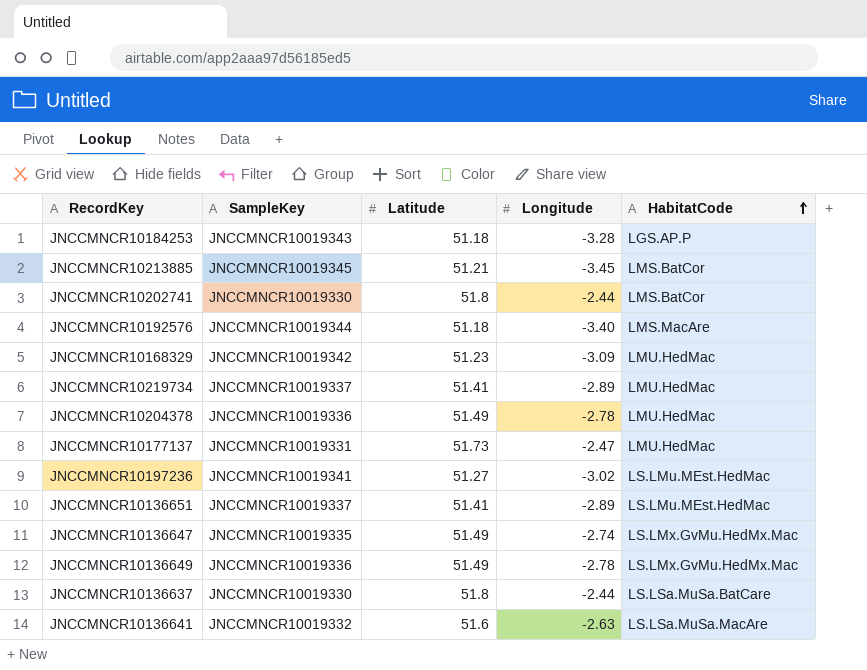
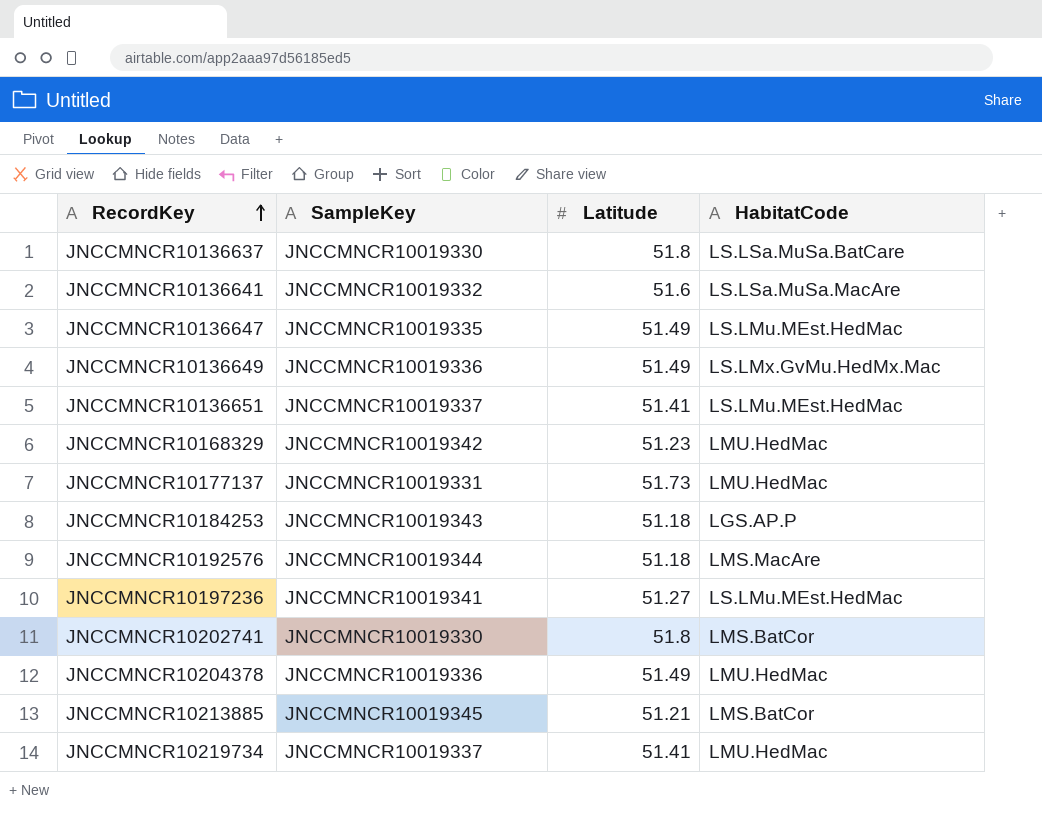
row order: HabitatCode ascending -> RecordKey ascending
column Longitude | position: 4 -> none
JNCCMNCR10136647 | HabitatCode: LS.LMx.GvMu.HedMx.Mac -> LS.LMu.MEst.HedMac

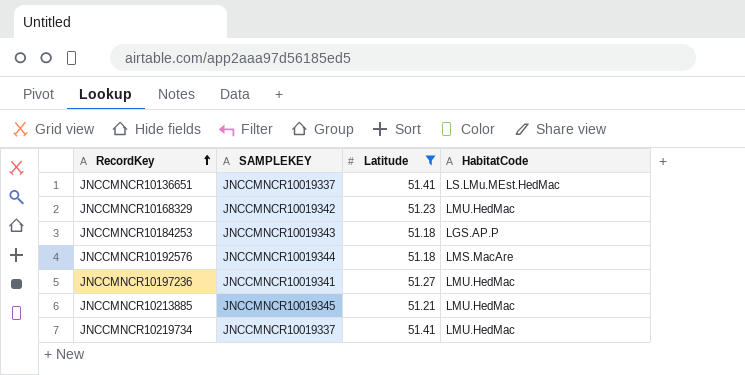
filter: none -> Latitude <= 51.41
column name: SampleKey -> SAMPLEKEY
JNCCMNCR10197236 | HabitatCode: LS.LMu.MEst.HedMac -> LMU.HedMac
JNCCMNCR10213885 | HabitatCode: LMS.BatCor -> LMU.HedMac

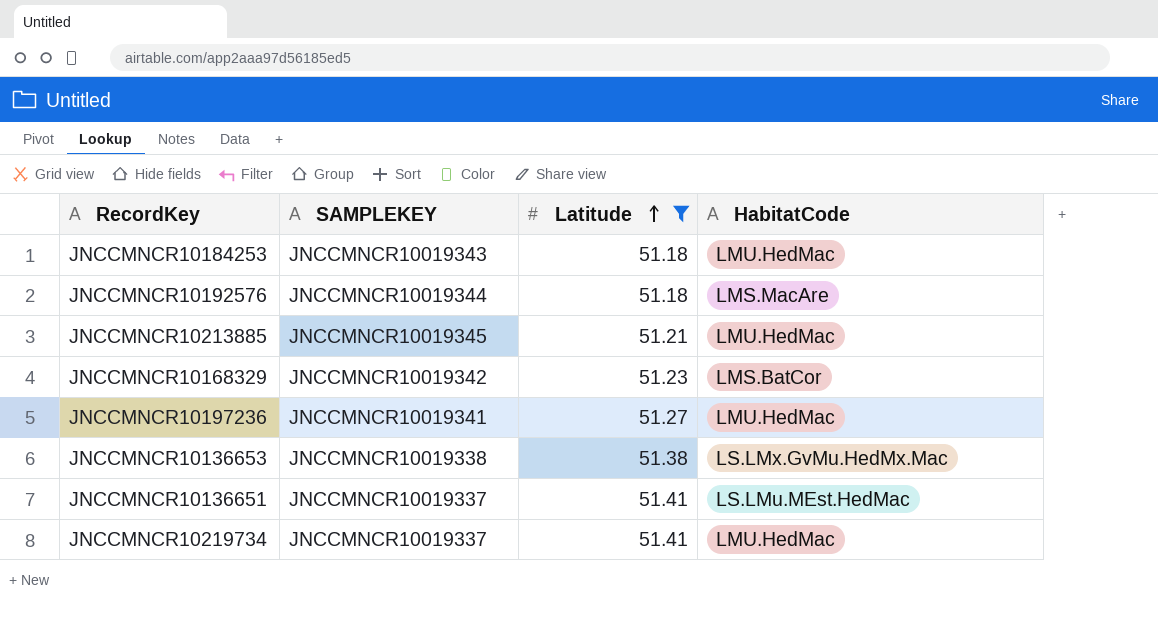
row order: RecordKey ascending -> Latitude ascending
JNCCMNCR10184253 | HabitatCode: LGS.AP.P -> LMU.HedMac
JNCCMNCR10168329 | HabitatCode: LMU.HedMac -> LMS.BatCor
row JNCCMNCR10136653: none -> JNCCMNCR10019338 | 51.38 | LS.LMx.GvMu.HedMx.Mac

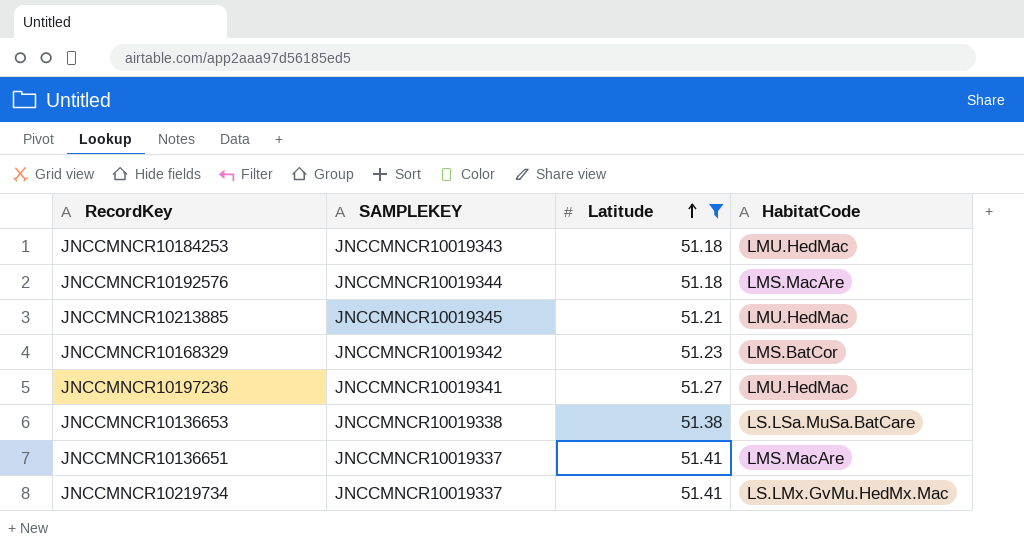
JNCCMNCR10136653 | HabitatCode: LS.LMx.GvMu.HedMx.Mac -> LS.LSa.MuSa.BatCare
JNCCMNCR10136651 | HabitatCode: LS.LMu.MEst.HedMac -> LMS.MacAre
JNCCMNCR10219734 | HabitatCode: LMU.HedMac -> LS.LMx.GvMu.HedMx.Mac

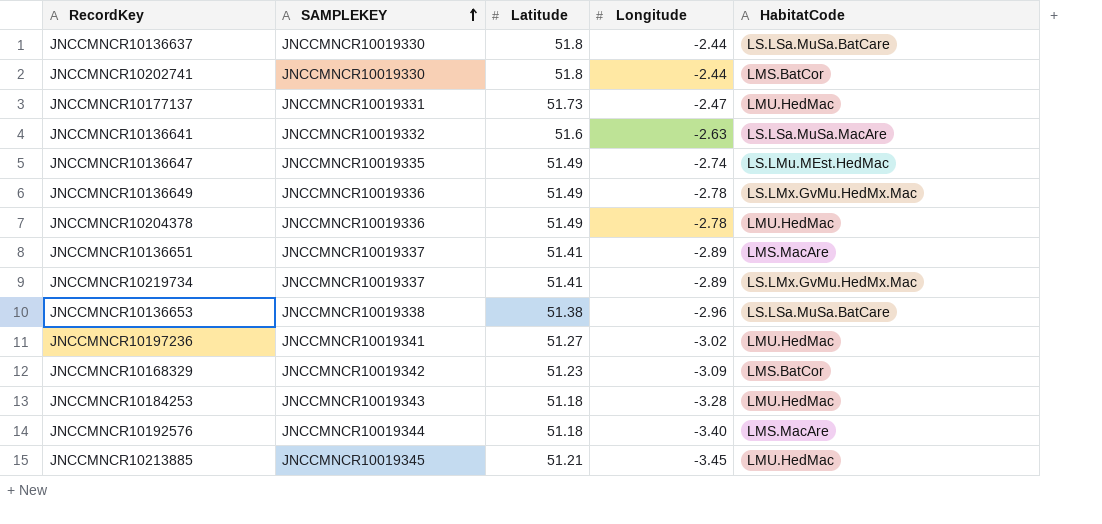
filter: Latitude <= 51.41 -> none
row order: Latitude ascending -> SAMPLEKEY ascending
column Longitude | position: none -> 4

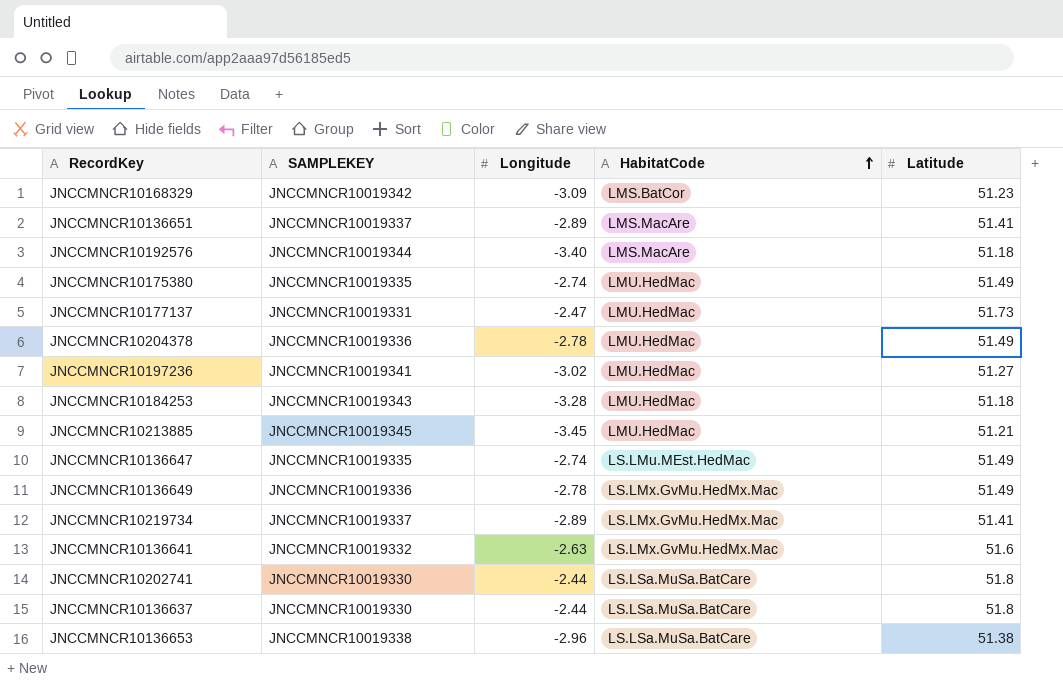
row order: SAMPLEKEY ascending -> HabitatCode ascending
column Latitude | position: 3 -> 5
row JNCCMNCR10175380: none -> JNCCMNCR10019335 | -2.74 | LMU.HedMac | 51.49
JNCCMNCR10136641 | HabitatCode: LS.LSa.MuSa.MacAre -> LS.LMx.GvMu.HedMx.Mac
JNCCMNCR10202741 | HabitatCode: LMS.BatCor -> LS.LSa.MuSa.BatCare

